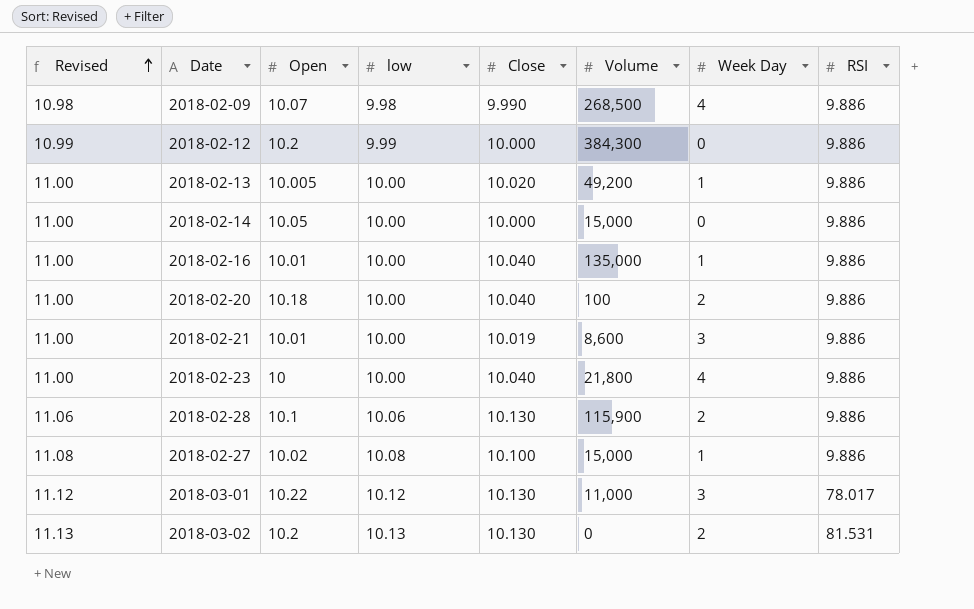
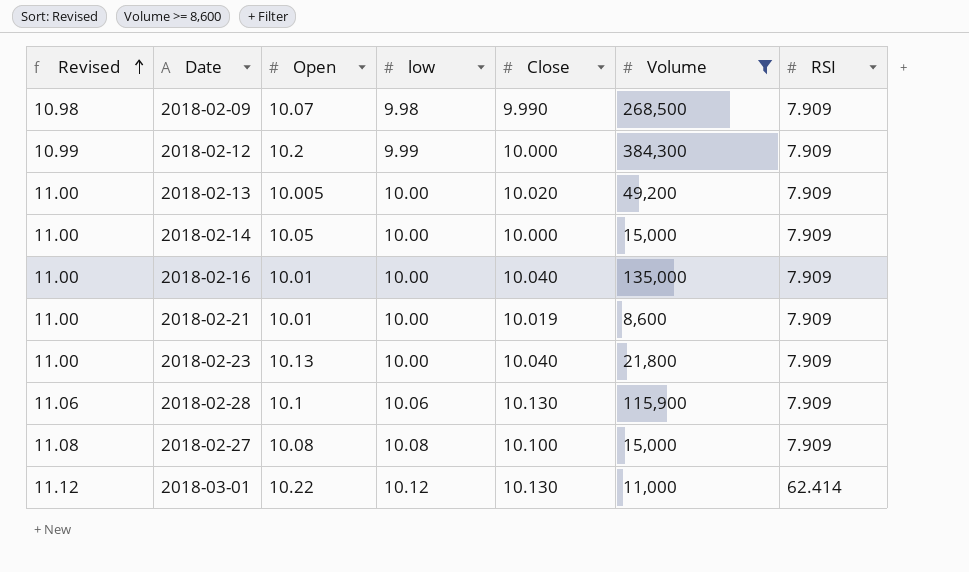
filter: none -> Volume >= 8,600
column Week Day | position: 7 -> none
2018-02-09 | RSI: 9.886 -> 7.909
2018-02-12 | RSI: 9.886 -> 7.909
2018-02-13 | RSI: 9.886 -> 7.909
2018-02-14 | RSI: 9.886 -> 7.909
2018-02-16 | RSI: 9.886 -> 7.909
2018-02-21 | RSI: 9.886 -> 7.909
2018-02-23 | Open: 10 -> 10.13
2018-02-23 | RSI: 9.886 -> 7.909
2018-02-28 | RSI: 9.886 -> 7.909
2018-02-27 | Open: 10.02 -> 10.08
2018-02-27 | RSI: 9.886 -> 7.909
2018-03-01 | RSI: 78.017 -> 62.414

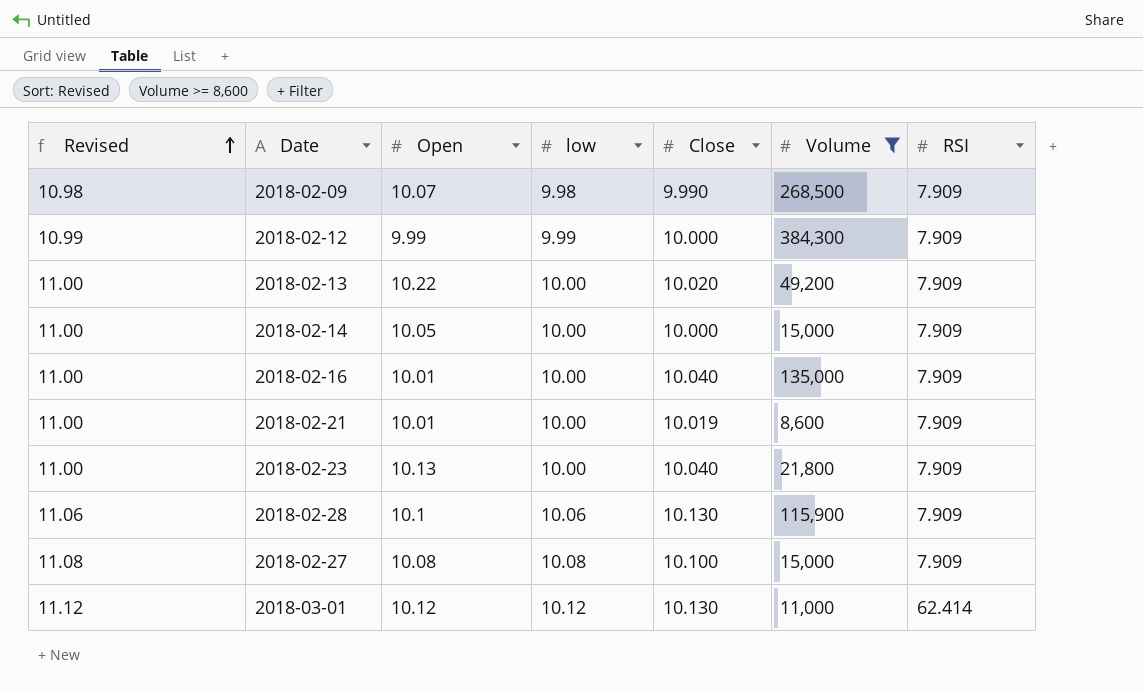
2018-02-12 | Open: 10.2 -> 9.99
2018-02-13 | Open: 10.005 -> 10.22
2018-03-01 | Open: 10.22 -> 10.12

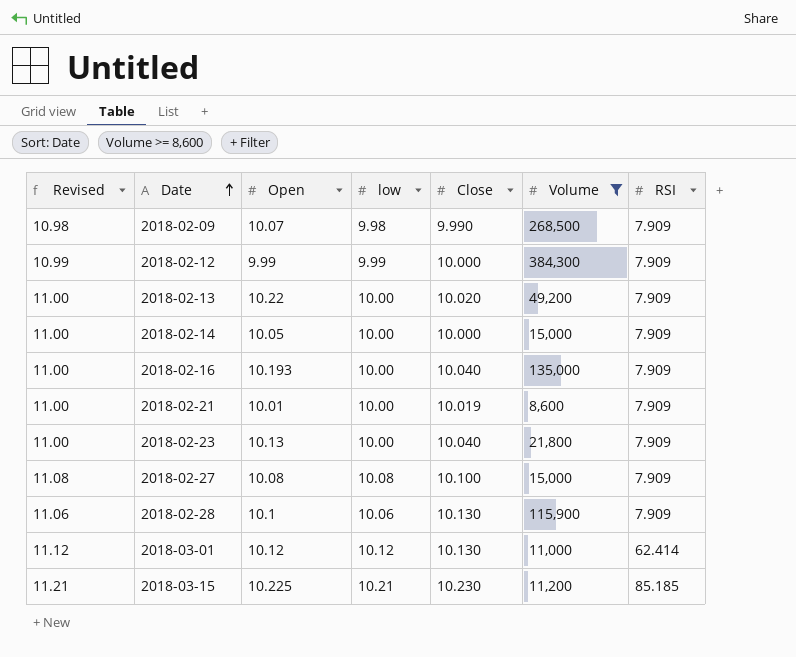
row order: Revised ascending -> Date ascending
2018-02-16 | Open: 10.01 -> 10.193
row 2018-03-15: none -> 11.21 | 10.225 | 10.21 | 10.230 | 11,200 | 85.185

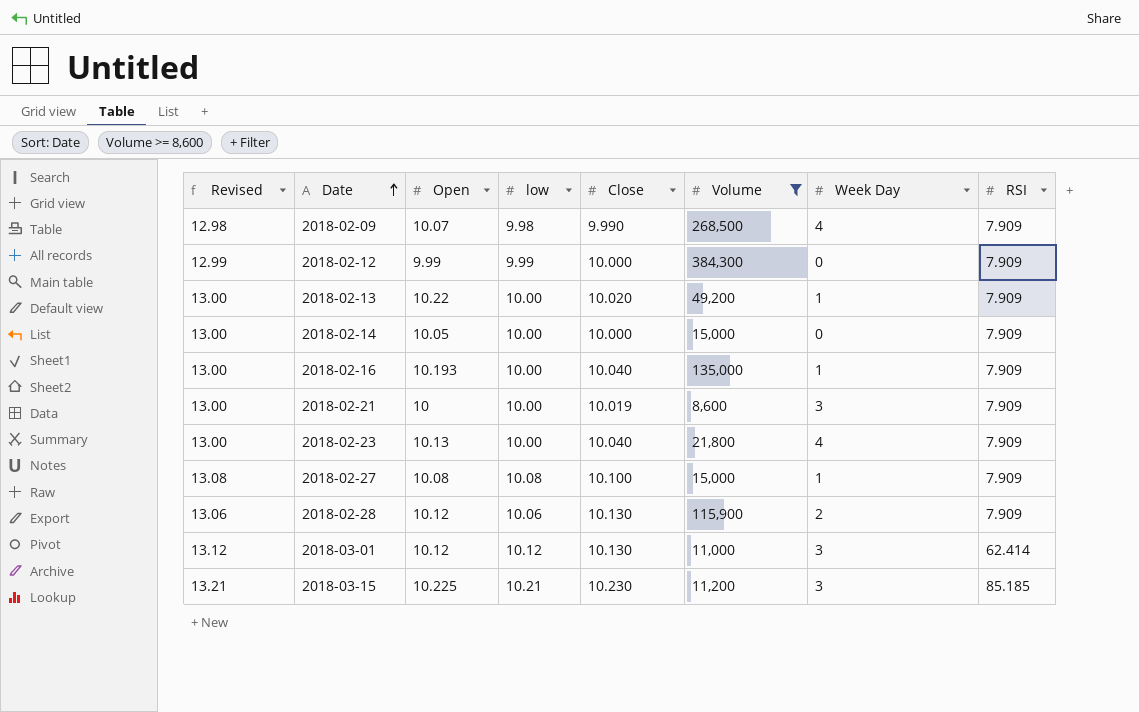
column Revised | formula: [low] + 1 -> [low] + 3
column Week Day | position: none -> 7
2018-02-21 | Open: 10.01 -> 10
2018-02-28 | Open: 10.1 -> 10.12

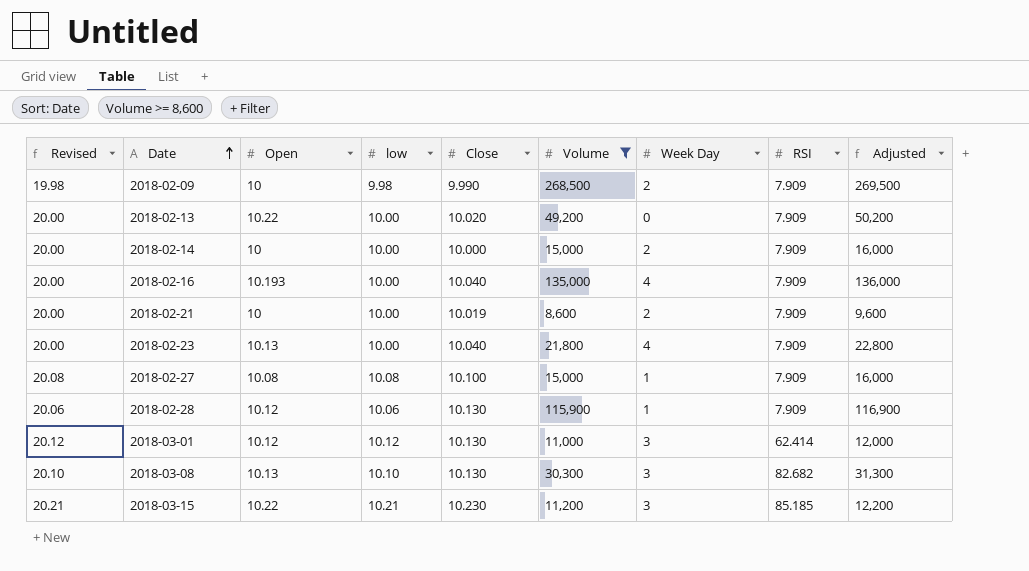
column Revised | formula: [low] + 3 -> [low] + 10
column Adjusted | formula: none -> [Volume] + 1000
row 2018-02-12: 12.99 | 9.99 | 9.99 | 10.000 | 384,300 | 0 | 7.909 -> none
2018-02-09 | Open: 10.07 -> 10
2018-02-09 | Week Day: 4 -> 2
2018-02-13 | Week Day: 1 -> 0
2018-02-14 | Open: 10.05 -> 10
2018-02-14 | Week Day: 0 -> 2
2018-02-16 | Week Day: 1 -> 4
2018-02-21 | Week Day: 3 -> 2
2018-02-28 | Week Day: 2 -> 1
row 2018-03-08: none -> 20.10 | 10.13 | 10.10 | 10.130 | 30,300 | 3 | 82.682 | 31,300
2018-03-15 | Open: 10.225 -> 10.22

